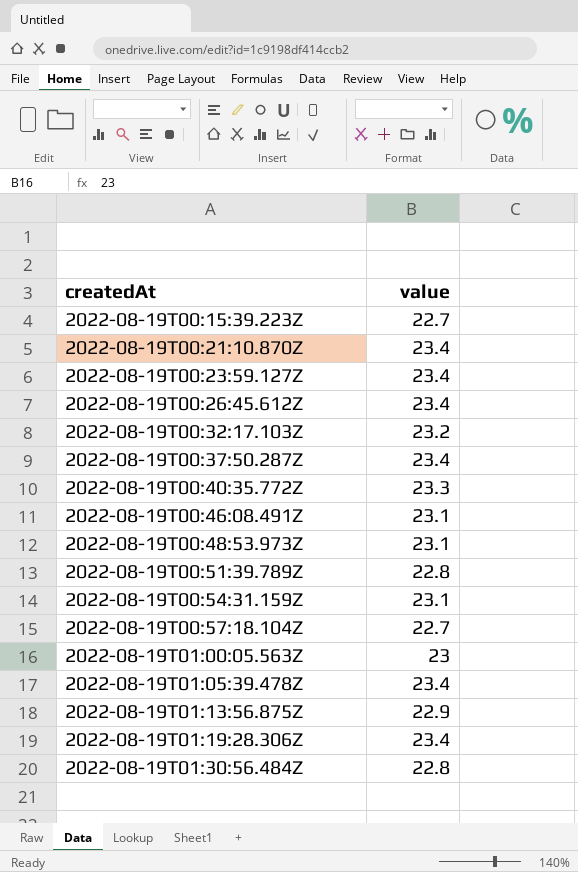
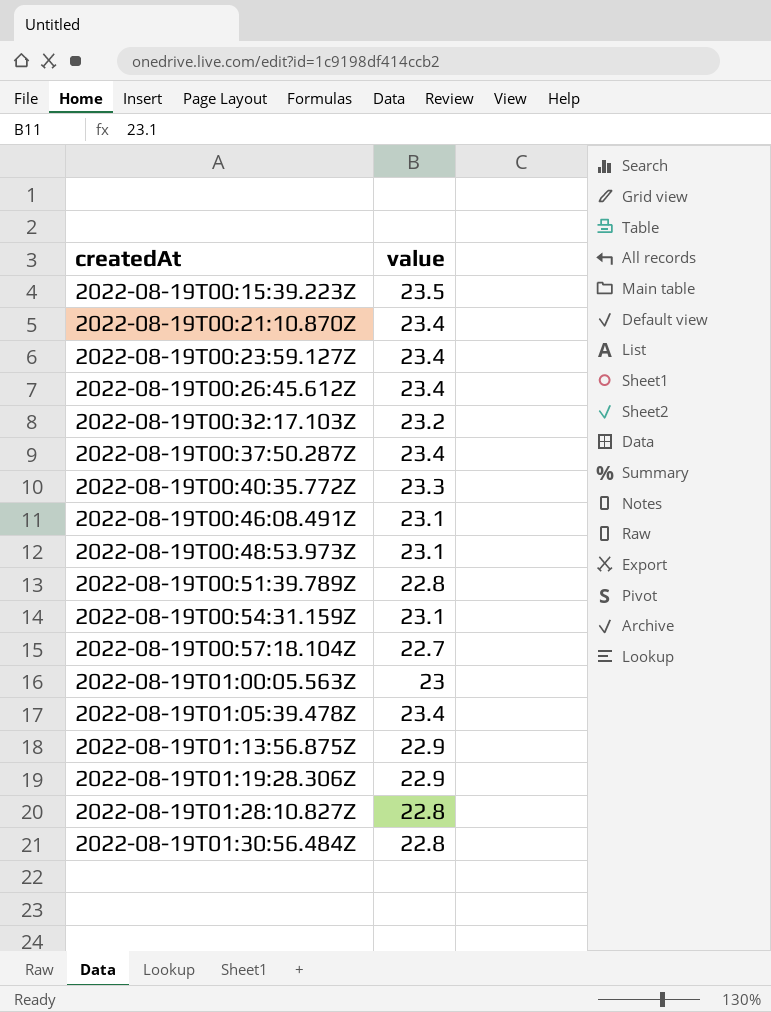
2022-08-19T00:15:39.223Z | value: 22.7 -> 23.5
2022-08-19T01:19:28.306Z | value: 23.4 -> 22.9
row 2022-08-19T01:28:10.827Z: none -> 22.8

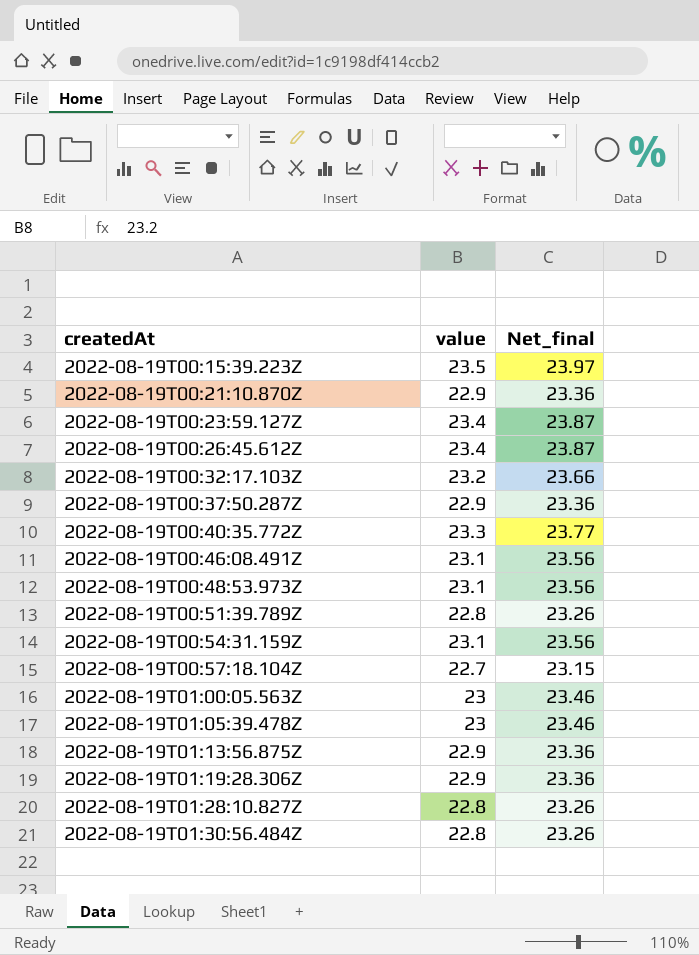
column Net_final | formula: none -> [value] * 1.02
2022-08-19T00:21:10.870Z | value: 23.4 -> 22.9
2022-08-19T00:37:50.287Z | value: 23.4 -> 22.9
2022-08-19T01:05:39.478Z | value: 23.4 -> 23

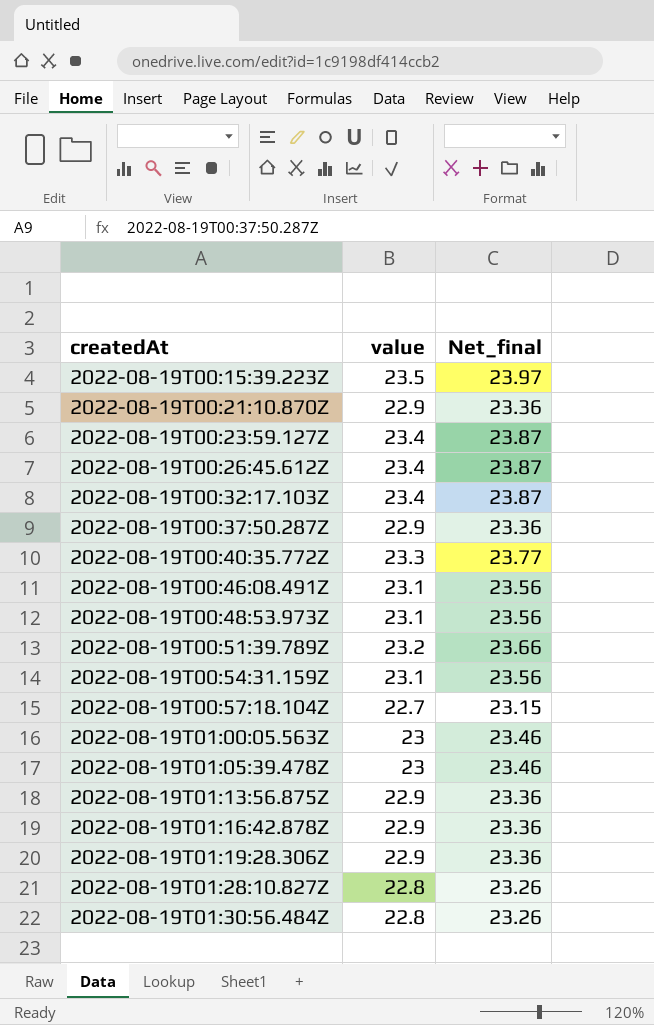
2022-08-19T00:32:17.103Z | value: 23.2 -> 23.4
2022-08-19T00:32:17.103Z | Net_final: 23.66 -> 23.87
2022-08-19T00:51:39.789Z | value: 22.8 -> 23.2
2022-08-19T00:51:39.789Z | Net_final: 23.26 -> 23.66
row 2022-08-19T01:16:42.878Z: none -> 22.9 | 23.36

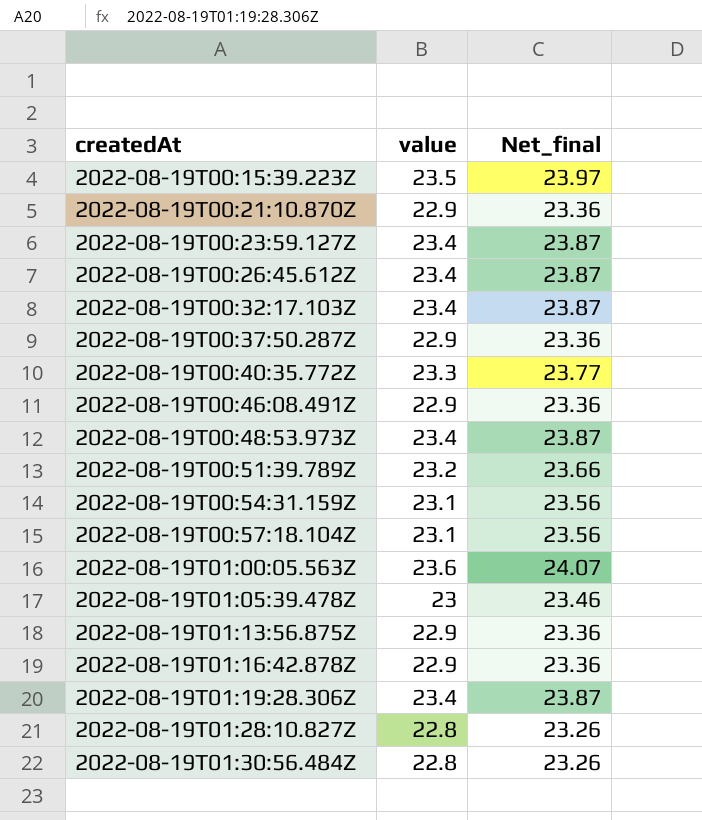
2022-08-19T00:46:08.491Z | value: 23.1 -> 22.9
2022-08-19T00:46:08.491Z | Net_final: 23.56 -> 23.36
2022-08-19T00:48:53.973Z | value: 23.1 -> 23.4
2022-08-19T00:48:53.973Z | Net_final: 23.56 -> 23.87
2022-08-19T00:57:18.104Z | value: 22.7 -> 23.1
2022-08-19T00:57:18.104Z | Net_final: 23.15 -> 23.56
2022-08-19T01:00:05.563Z | value: 23 -> 23.6
2022-08-19T01:00:05.563Z | Net_final: 23.46 -> 24.07
2022-08-19T01:19:28.306Z | value: 22.9 -> 23.4
2022-08-19T01:19:28.306Z | Net_final: 23.36 -> 23.87

